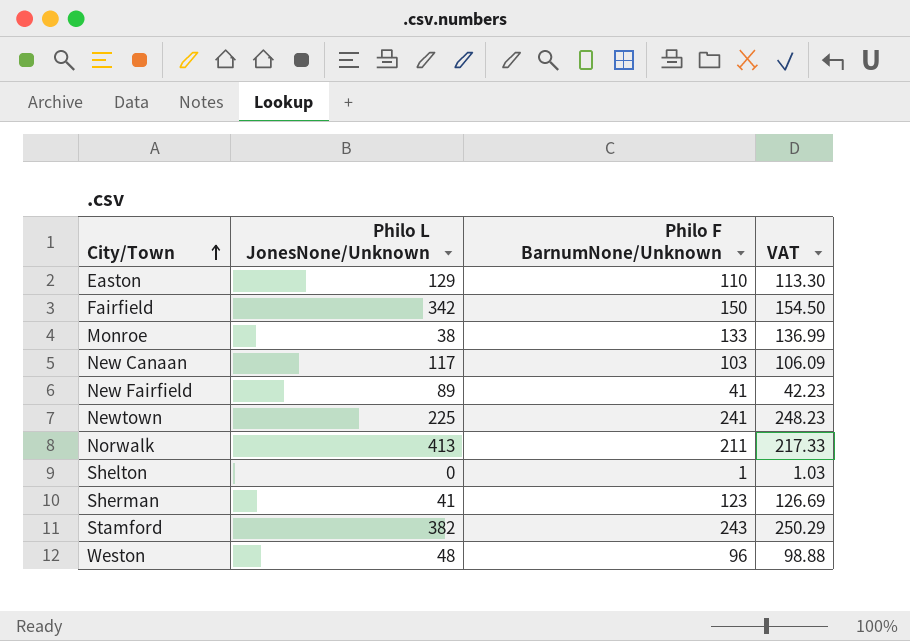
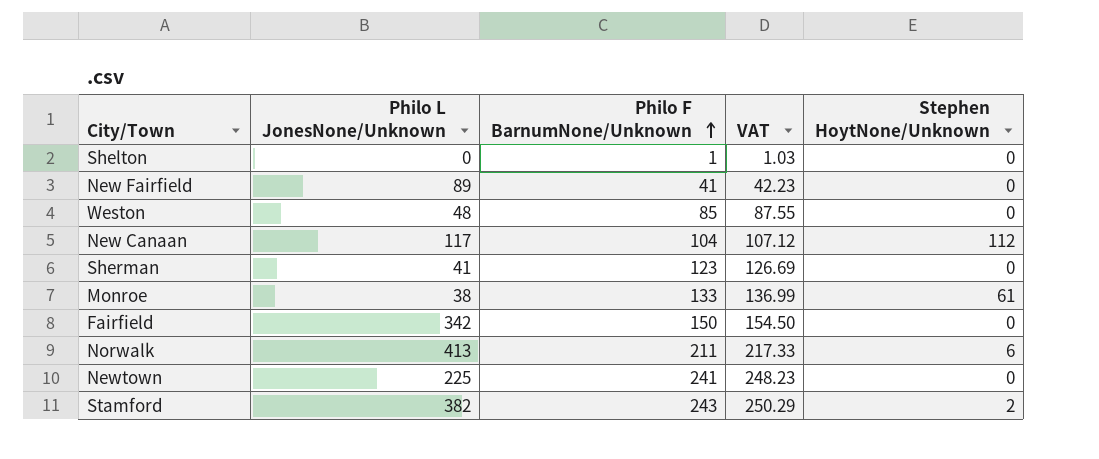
row order: City/Town ascending -> Philo F BarnumNone/Unknown ascending
column Stephen HoytNone/Unknown | position: none -> 5
row Easton: 129 | 110 | 113.30 -> none
Weston | Philo F BarnumNone/Unknown: 96 -> 85
Weston | VAT: 98.88 -> 87.55
New Canaan | Philo F BarnumNone/Unknown: 103 -> 104
New Canaan | VAT: 106.09 -> 107.12

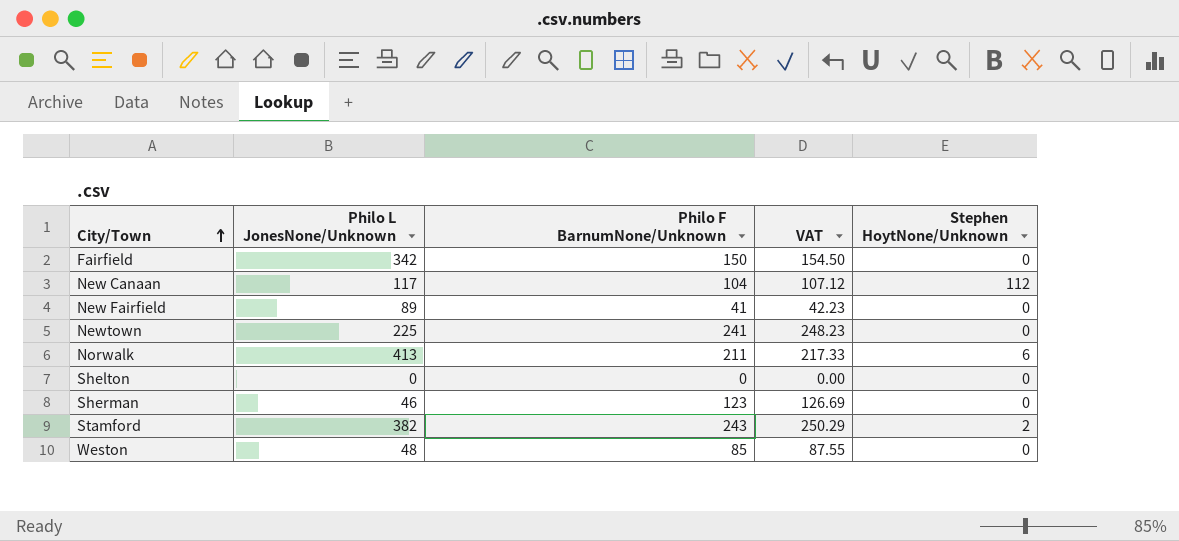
row order: Philo F BarnumNone/Unknown ascending -> City/Town ascending
row Monroe: 38 | 133 | 136.99 | 61 -> none
Shelton | Philo F BarnumNone/Unknown: 1 -> 0
Shelton | VAT: 1.03 -> 0.00
Sherman | Philo L JonesNone/Unknown: 41 -> 46

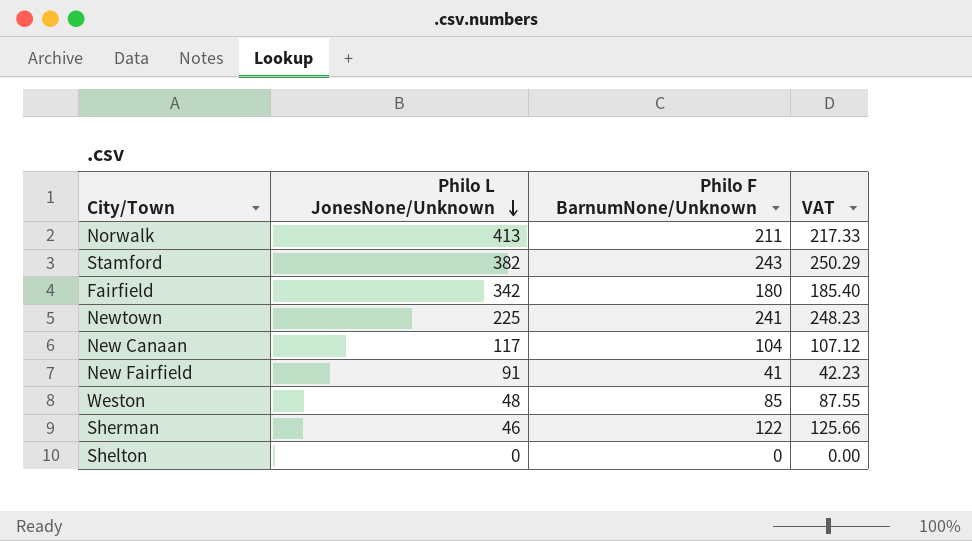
row order: City/Town ascending -> Philo L JonesNone/Unknown descending
column Stephen HoytNone/Unknown | position: 5 -> none
Fairfield | Philo F BarnumNone/Unknown: 150 -> 180
Fairfield | VAT: 154.50 -> 185.40
New Fairfield | Philo L JonesNone/Unknown: 89 -> 91
Sherman | Philo F BarnumNone/Unknown: 123 -> 122
Sherman | VAT: 126.69 -> 125.66

